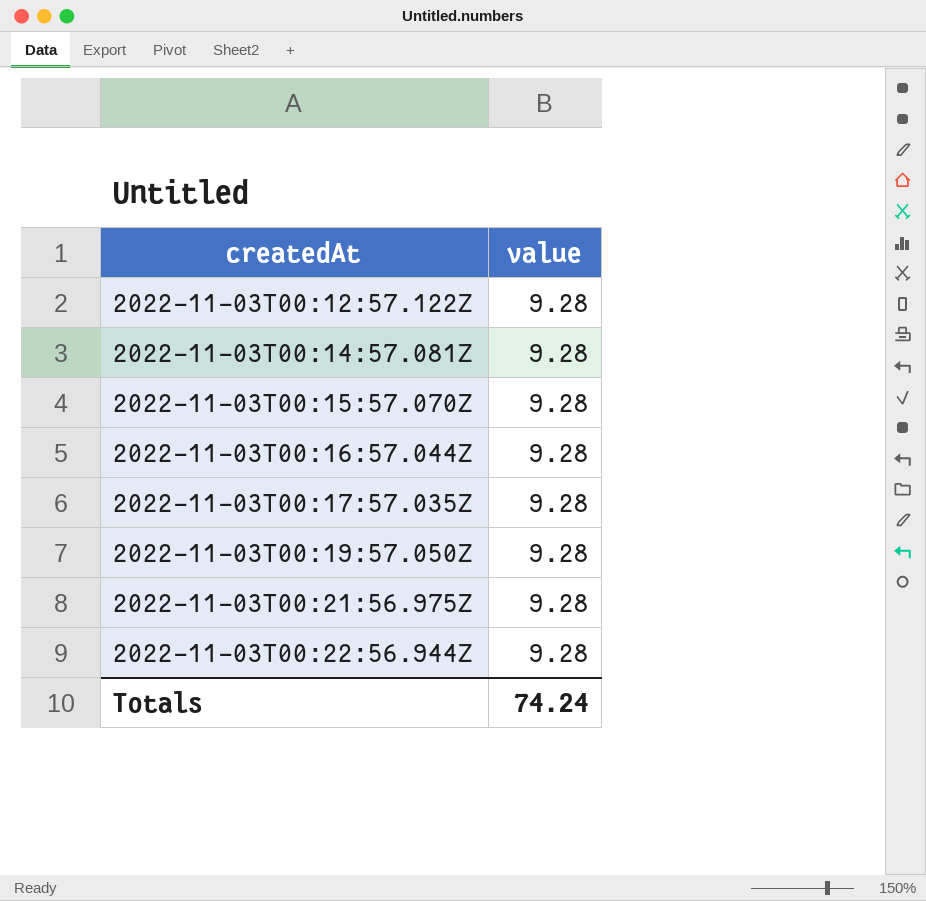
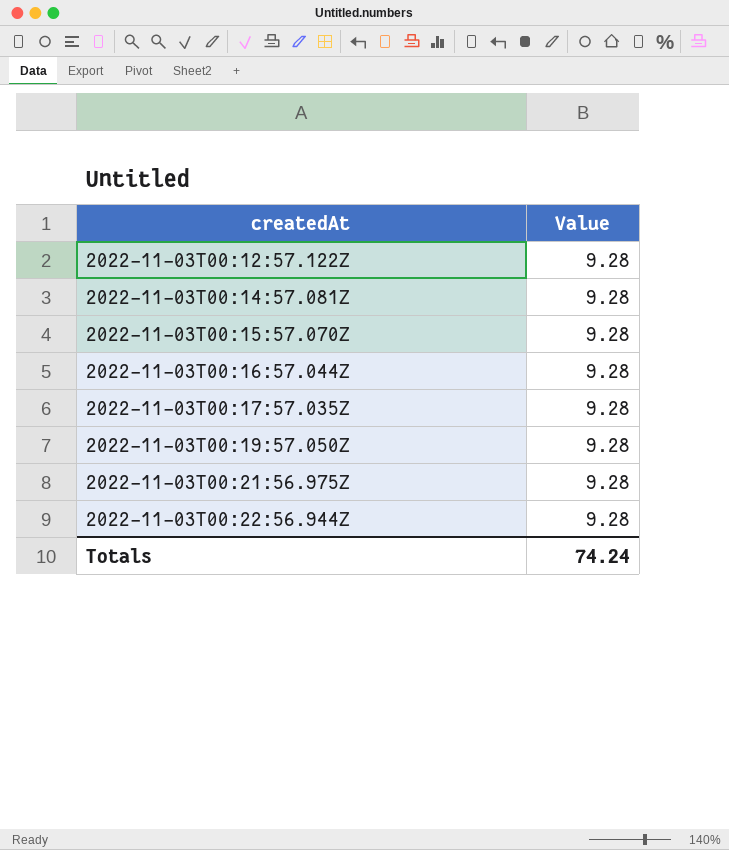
column name: value -> Value

